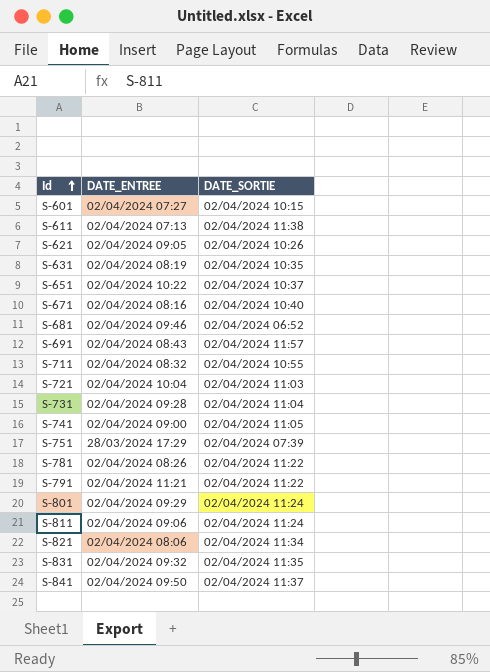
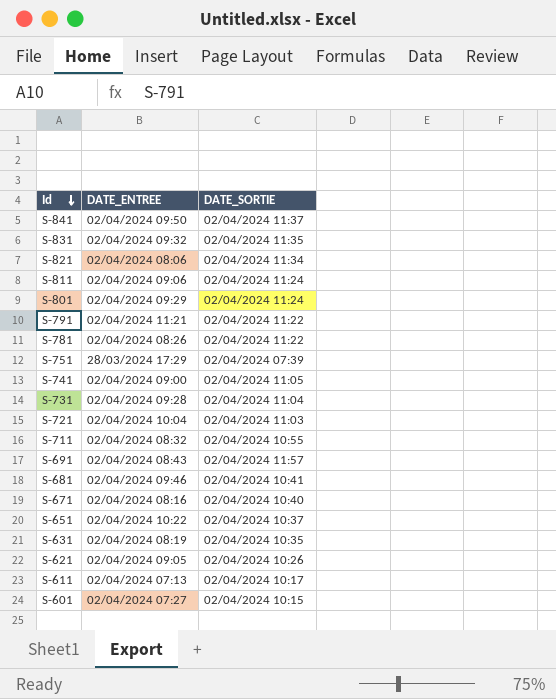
row order: Id ascending -> Id descending
S-681 | DATE_SORTIE: 02/04/2024 06:52 -> 02/04/2024 10:41
S-611 | DATE_SORTIE: 02/04/2024 11:38 -> 02/04/2024 10:17

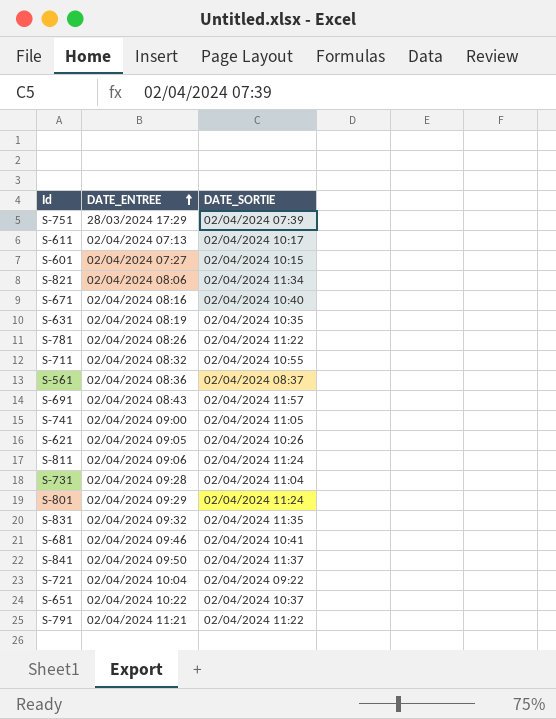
row order: Id descending -> DATE_ENTREE ascending
row S-561: none -> 02/04/2024 08:36 | 02/04/2024 08:37
S-721 | DATE_SORTIE: 02/04/2024 11:03 -> 02/04/2024 09:22

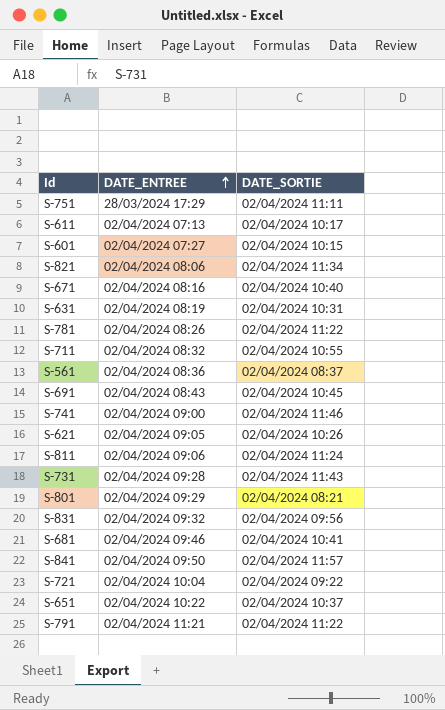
S-751 | DATE_SORTIE: 02/04/2024 07:39 -> 02/04/2024 11:11
S-631 | DATE_SORTIE: 02/04/2024 10:35 -> 02/04/2024 10:31
S-691 | DATE_SORTIE: 02/04/2024 11:57 -> 02/04/2024 10:45
S-741 | DATE_SORTIE: 02/04/2024 11:05 -> 02/04/2024 11:46
S-731 | DATE_SORTIE: 02/04/2024 11:04 -> 02/04/2024 11:43
S-801 | DATE_SORTIE: 02/04/2024 11:24 -> 02/04/2024 08:21
S-831 | DATE_SORTIE: 02/04/2024 11:35 -> 02/04/2024 09:56
S-841 | DATE_SORTIE: 02/04/2024 11:37 -> 02/04/2024 11:57

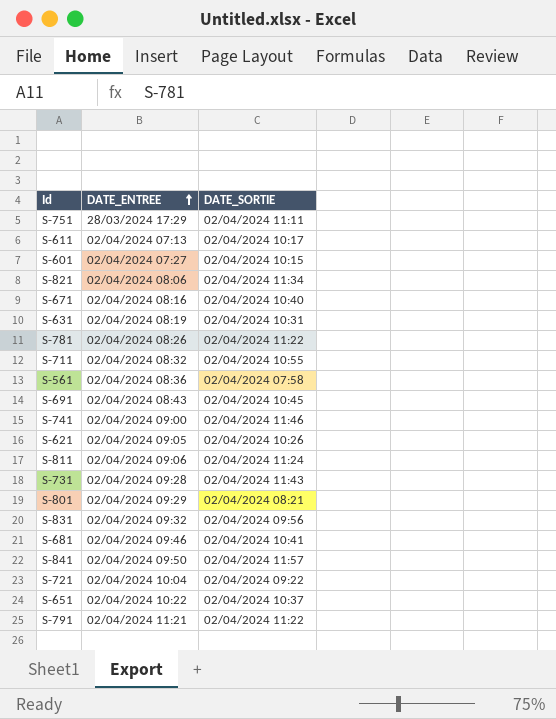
S-561 | DATE_SORTIE: 02/04/2024 08:37 -> 02/04/2024 07:58

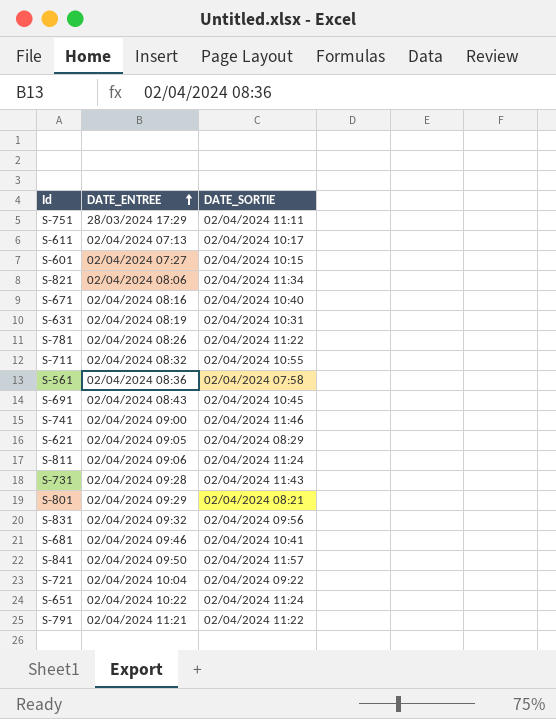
S-621 | DATE_SORTIE: 02/04/2024 10:26 -> 02/04/2024 08:29
S-651 | DATE_SORTIE: 02/04/2024 10:37 -> 02/04/2024 11:24

